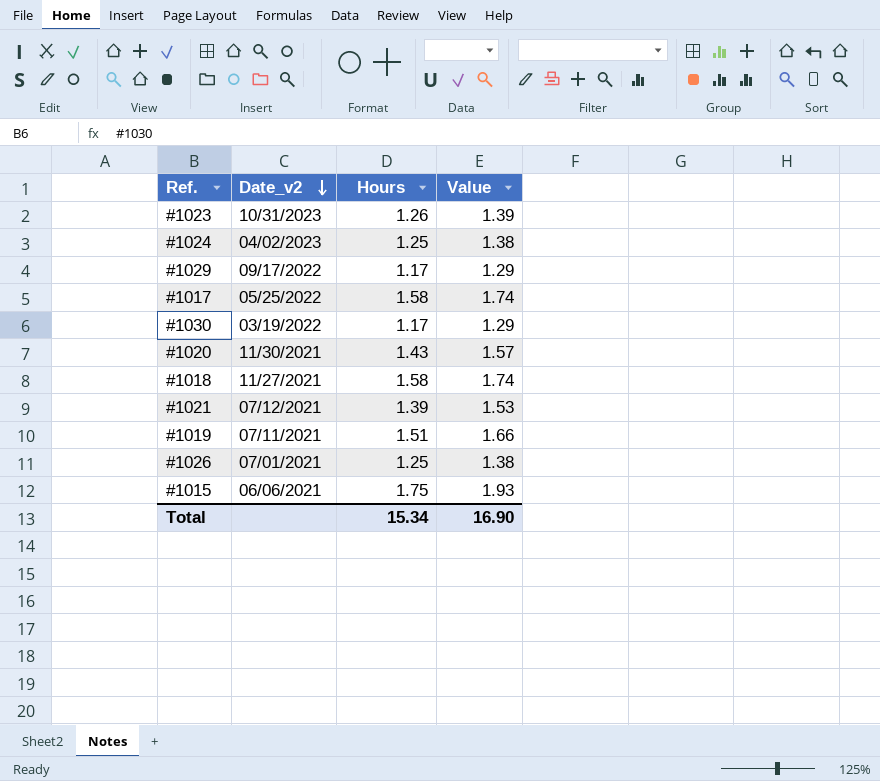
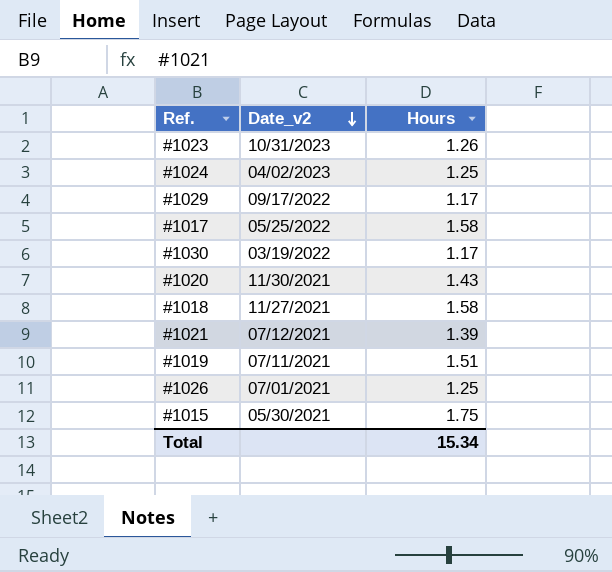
column Value | formula: [Hours] * 1.1 -> none
#1015 | Date_v2: 06/06/2021 -> 05/30/2021

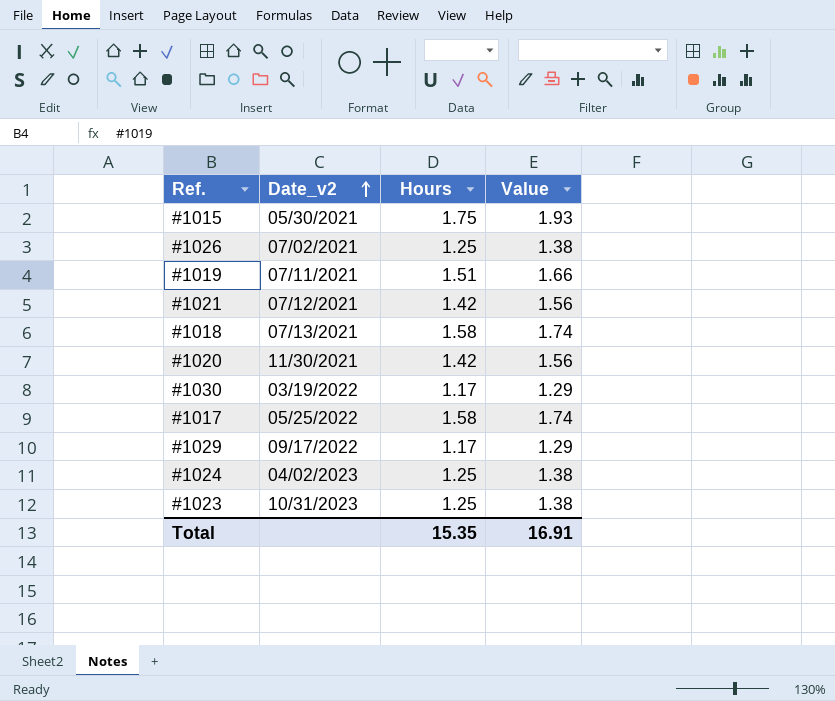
row order: Date_v2 descending -> Date_v2 ascending
column Value | formula: none -> [Hours] * 1.1
#1026 | Date_v2: 07/01/2021 -> 07/02/2021
#1021 | Hours: 1.39 -> 1.42
#1018 | Date_v2: 11/27/2021 -> 07/13/2021
#1020 | Hours: 1.43 -> 1.42
#1023 | Hours: 1.26 -> 1.25
Total | Hours: 15.34 -> 15.35

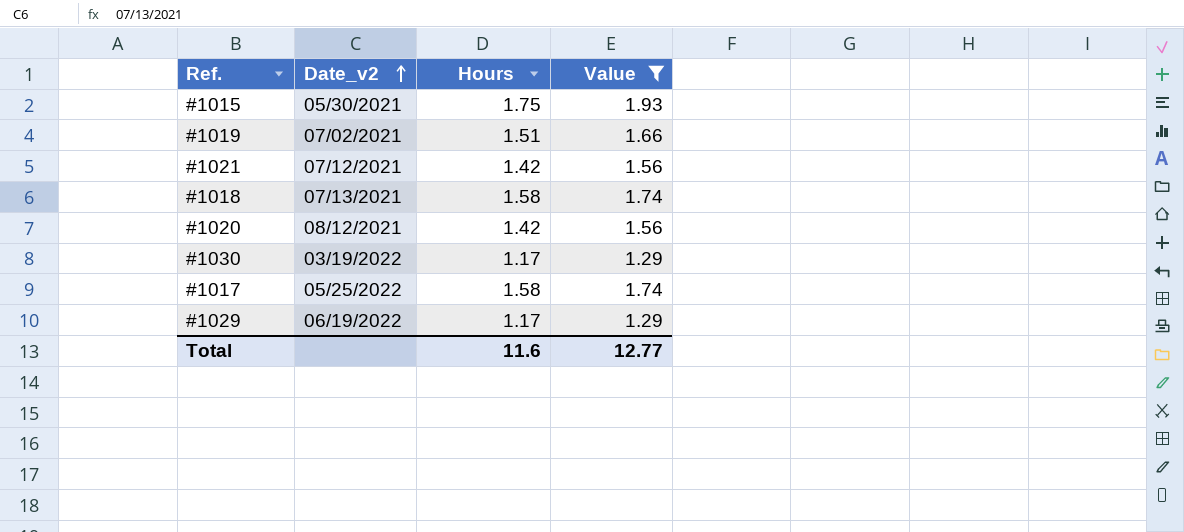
filter: none -> Value != 1.38
#1019 | Date_v2: 07/11/2021 -> 07/02/2021
#1020 | Date_v2: 11/30/2021 -> 08/12/2021
#1029 | Date_v2: 09/17/2022 -> 06/19/2022
Total | Hours: 15.35 -> 11.6
Total | Value: 16.91 -> 12.77

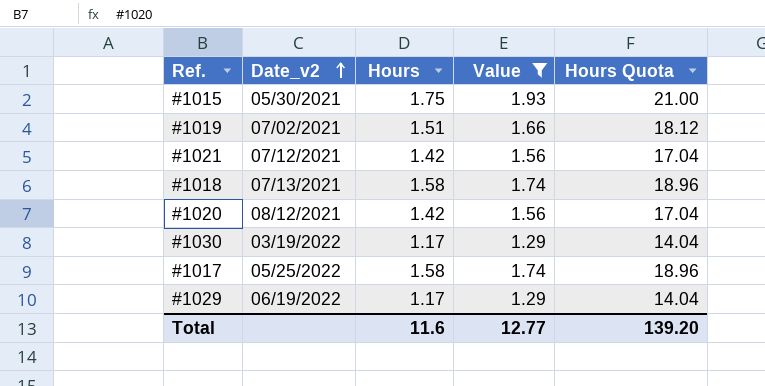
column Hours Quota | formula: none -> [Hours] * 12

